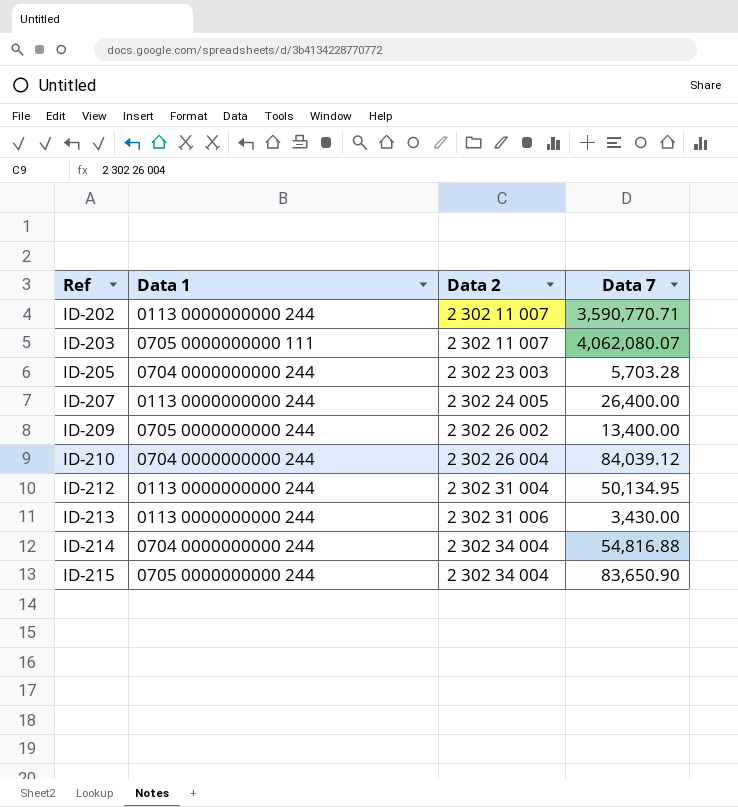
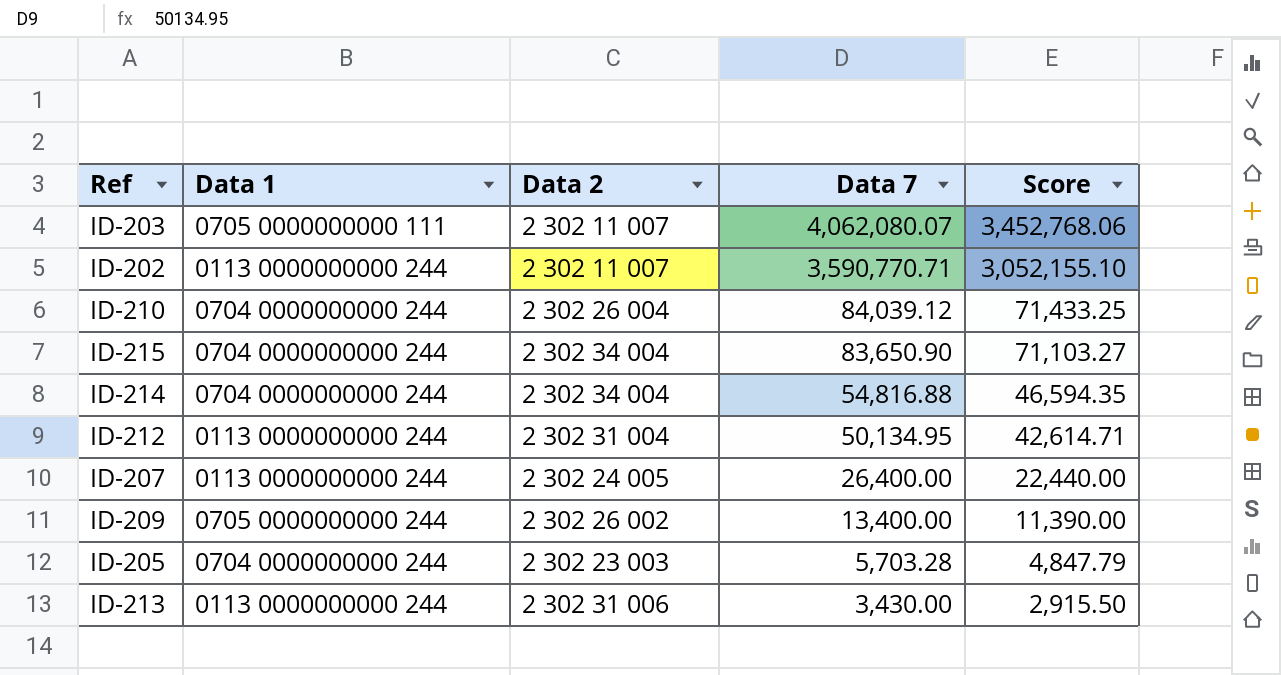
row order: Ref ascending -> Data 7 descending
column Score | formula: none -> [Data 7] * 0.85
ID-215 | Data 1: 0705 0000000000 244 -> 0704 0000000000 244

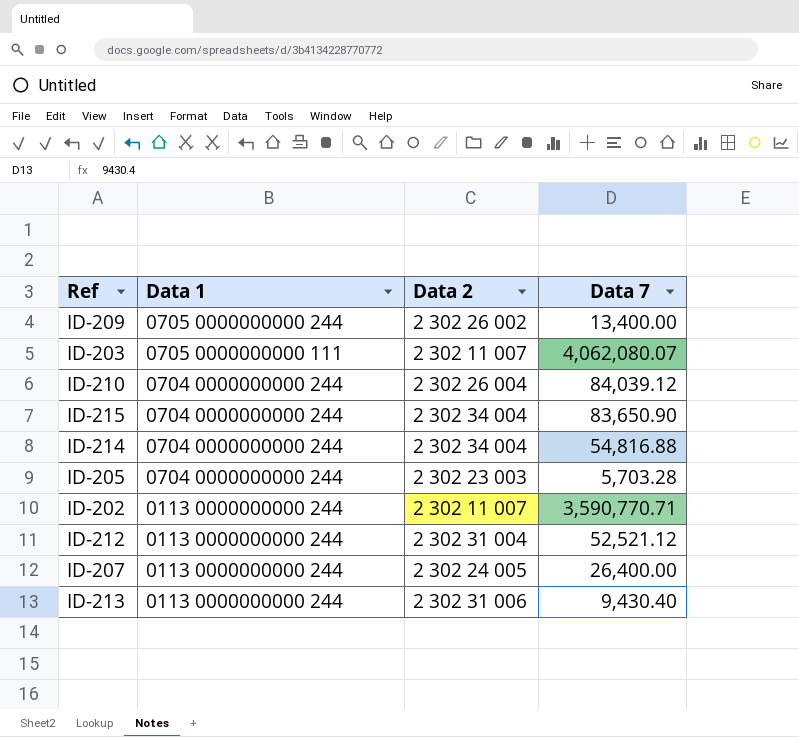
row order: Data 7 descending -> Data 1 descending
column Score | formula: [Data 7] * 0.85 -> none
ID-212 | Data 7: 50,134.95 -> 52,521.12
ID-213 | Data 7: 3,430.00 -> 9,430.40

